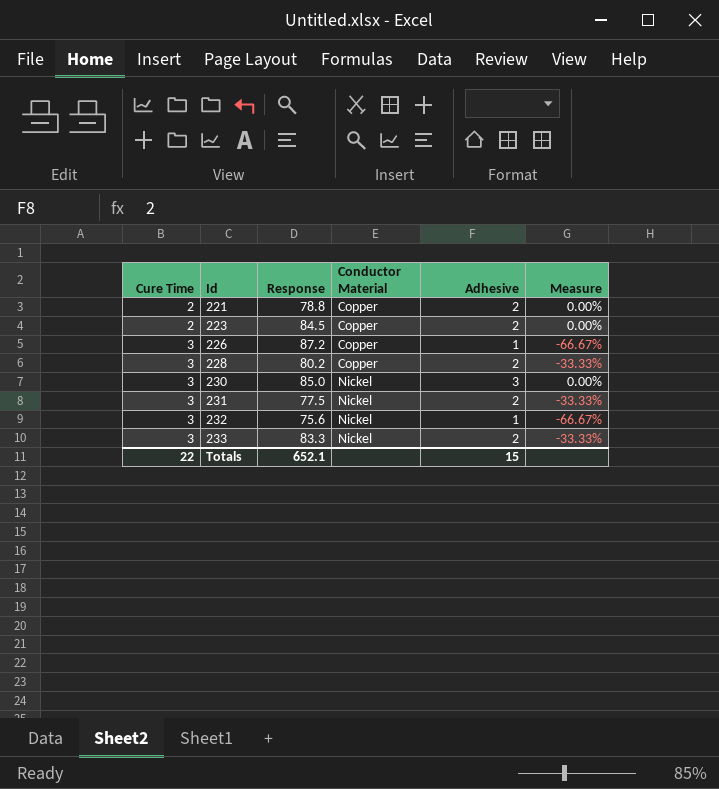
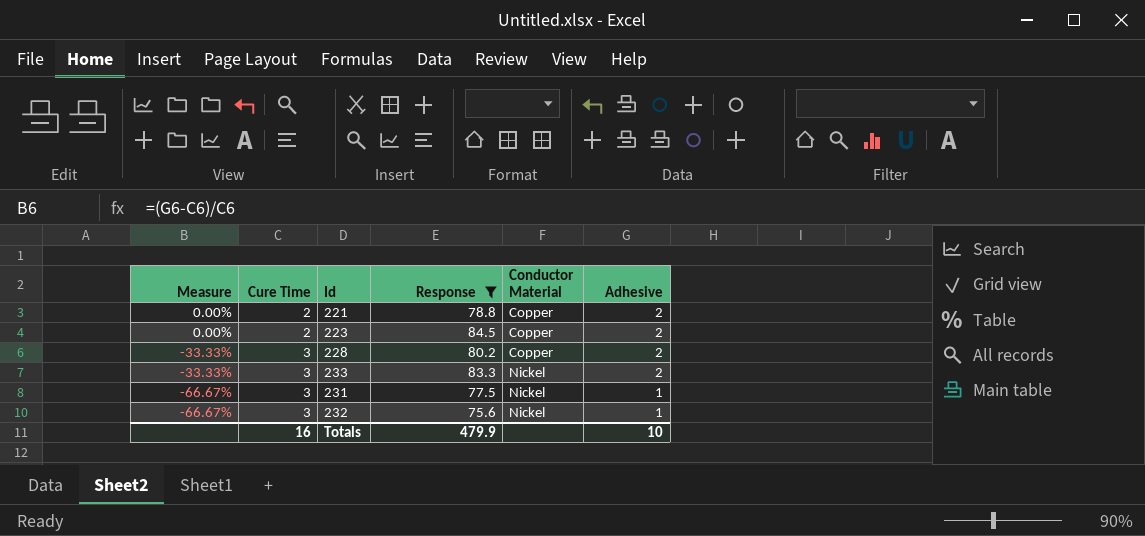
filter: none -> Response <= 84.5
row order: Cure Time ascending -> Measure descending
column Measure | position: 6 -> 1
231 | Measure: -33.33% -> -66.67%
231 | Adhesive: 2 -> 1
Totals | Cure Time: 22 -> 16
Totals | Response: 652.1 -> 479.9
Totals | Adhesive: 15 -> 10

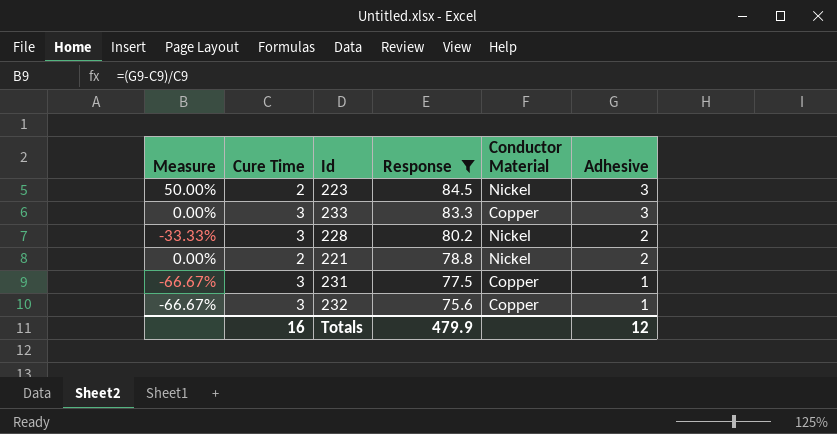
row order: Measure descending -> Response descending
223 | Measure: 0.00% -> 50.00%
223 | Conductor Material: Copper -> Nickel
223 | Adhesive: 2 -> 3
233 | Measure: -33.33% -> 0.00%
233 | Conductor Material: Nickel -> Copper
233 | Adhesive: 2 -> 3
228 | Conductor Material: Copper -> Nickel
221 | Conductor Material: Copper -> Nickel
231 | Conductor Material: Nickel -> Copper
232 | Conductor Material: Nickel -> Copper
Totals | Adhesive: 10 -> 12

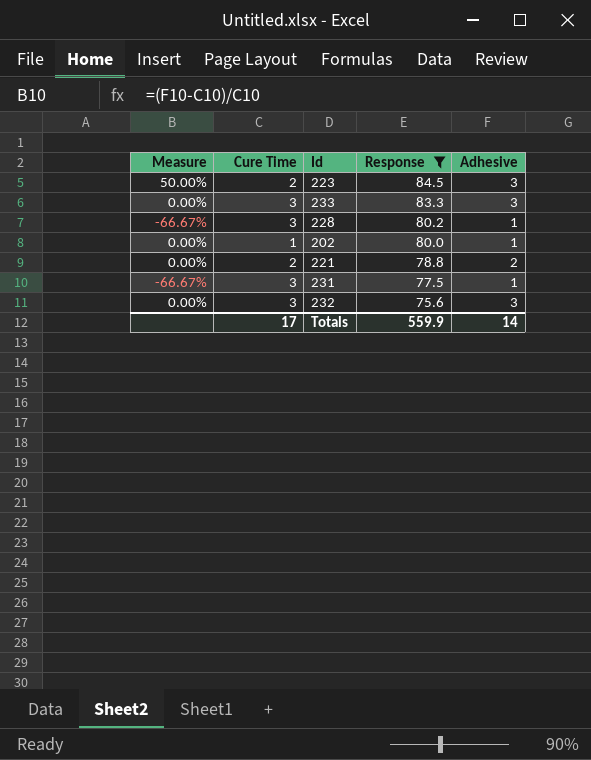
column Conductor Material | position: 5 -> none
228 | Measure: -33.33% -> -66.67%
228 | Adhesive: 2 -> 1
row 202: none -> 0.00% | 1 | 80.0 | 1
232 | Measure: -66.67% -> 0.00%
232 | Adhesive: 1 -> 3
Totals | Cure Time: 16 -> 17
Totals | Response: 479.9 -> 559.9
Totals | Adhesive: 12 -> 14

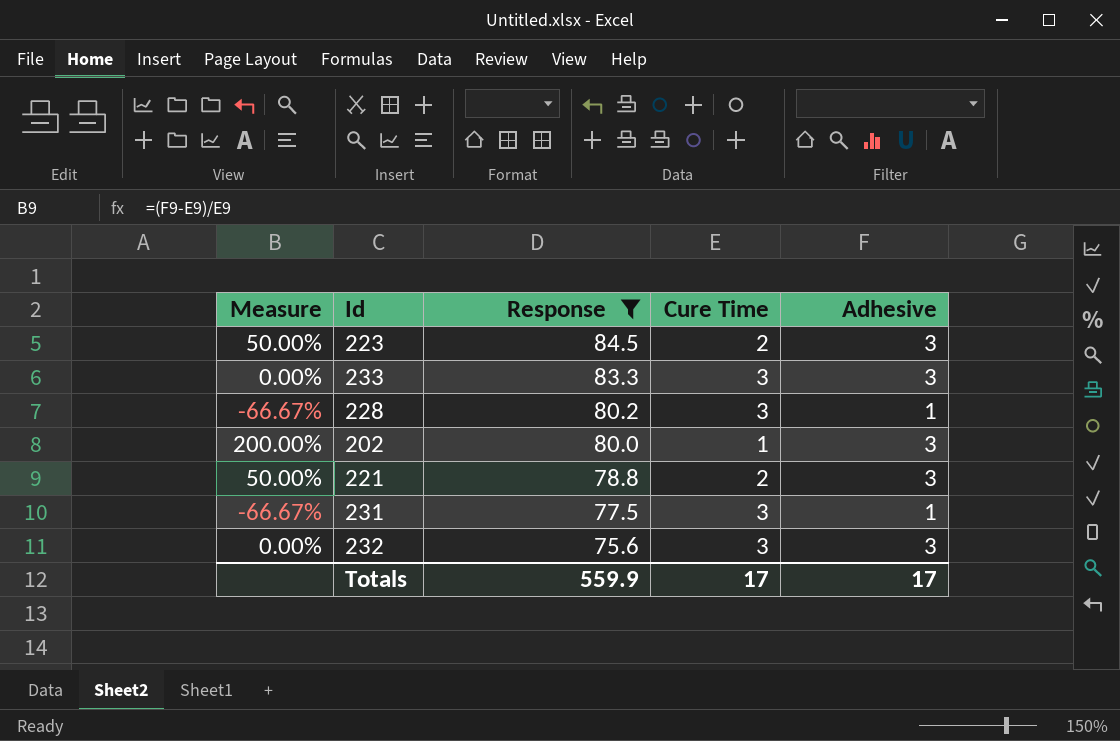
column Cure Time | position: 2 -> 4
202 | Measure: 0.00% -> 200.00%
202 | Adhesive: 1 -> 3
221 | Measure: 0.00% -> 50.00%
221 | Adhesive: 2 -> 3
Totals | Adhesive: 14 -> 17

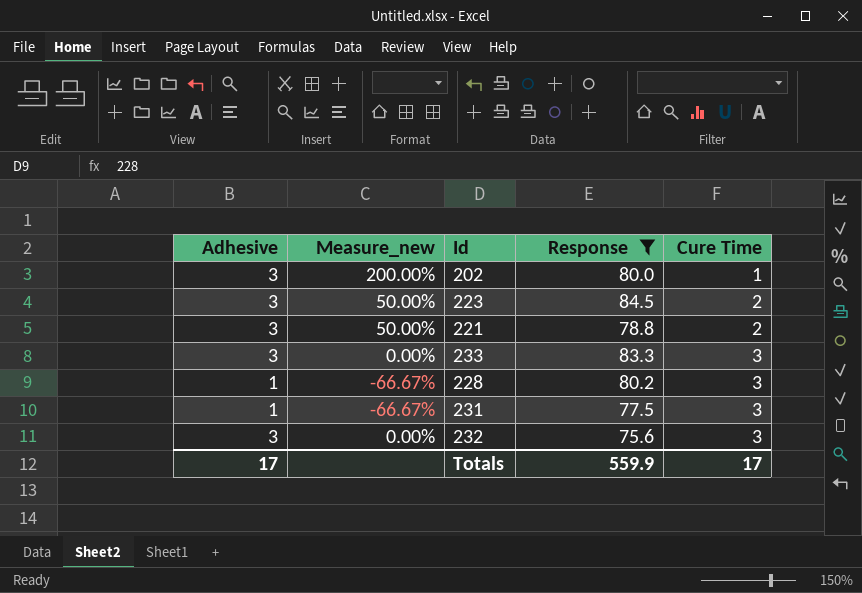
row order: Response descending -> Cure Time ascending
column Adhesive | position: 5 -> 1
column name: Measure -> Measure_new

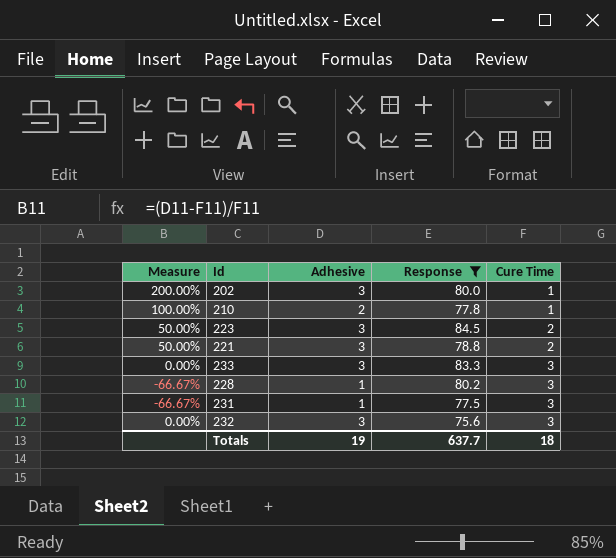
column name: Measure_new -> Measure
column Adhesive | position: 1 -> 3
row 210: none -> 100.00% | 2 | 77.8 | 1
Totals | Adhesive: 17 -> 19
Totals | Response: 559.9 -> 637.7
Totals | Cure Time: 17 -> 18

